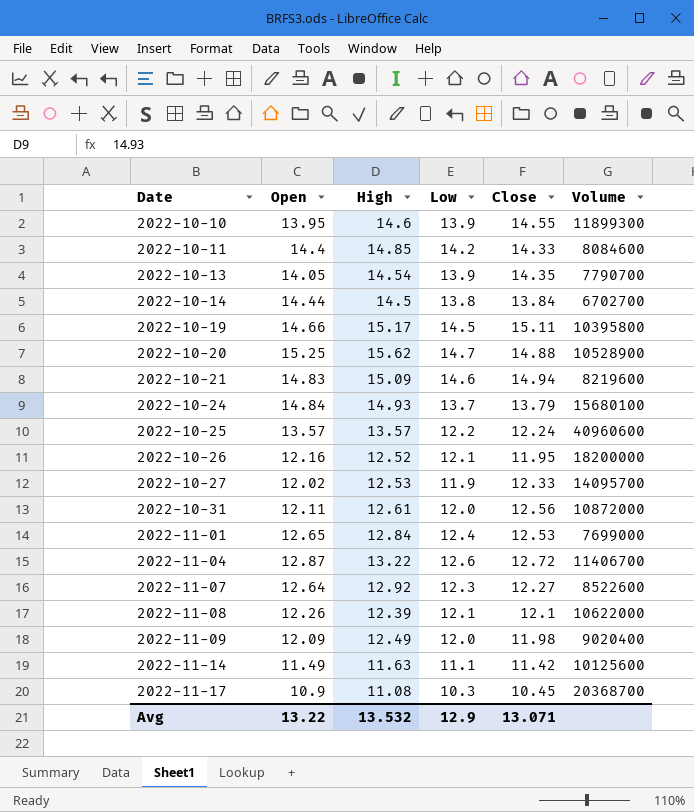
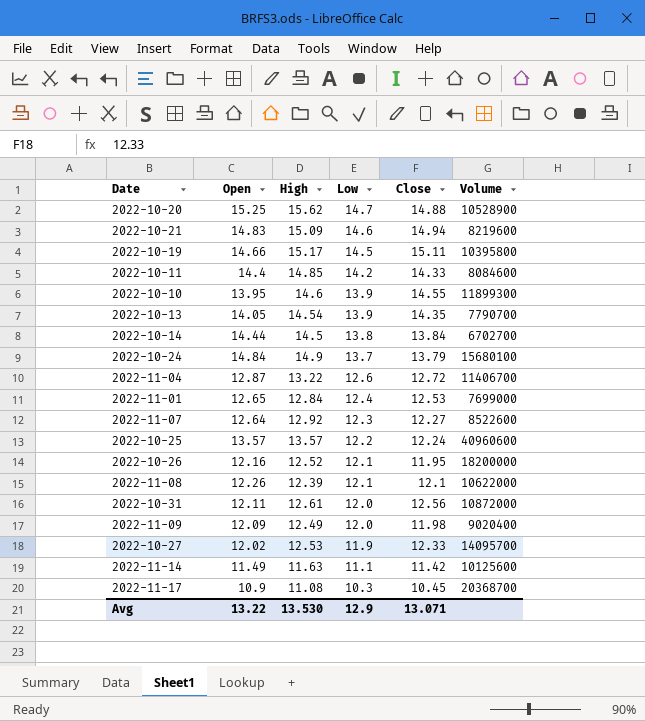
row order: Date ascending -> Low descending
2022-10-24 | High: 14.93 -> 14.9
Avg | High: 13.532 -> 13.530

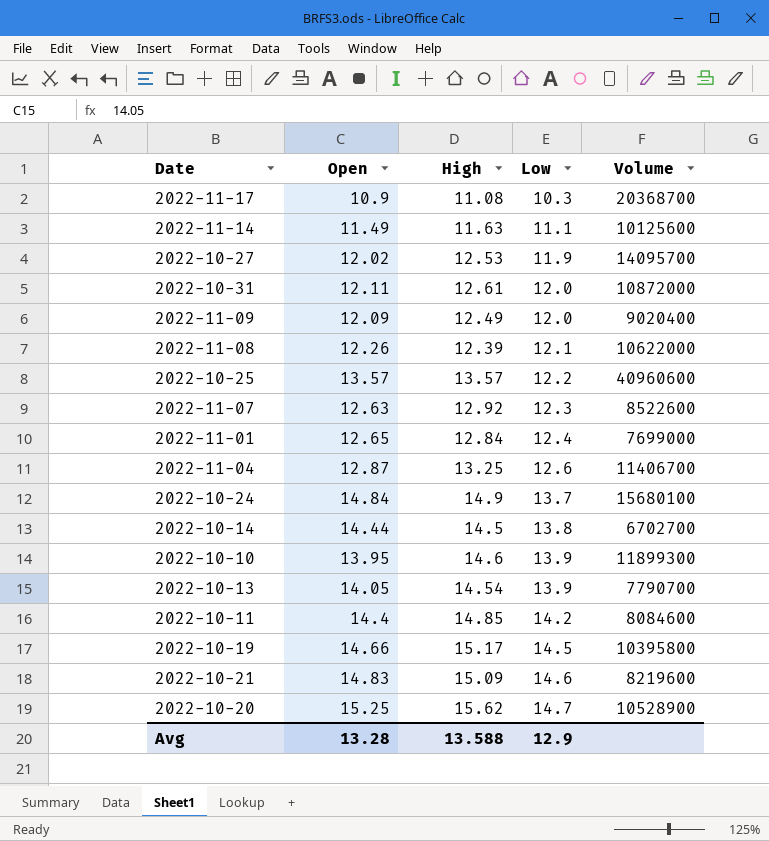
row order: Low descending -> Low ascending
column Close | position: 5 -> none
row 2022-10-26: 12.16 | 12.52 | 12.1 | 11.95 | 18200000 -> none
2022-11-07 | Open: 12.64 -> 12.63
2022-11-04 | High: 13.22 -> 13.25
Avg | Open: 13.22 -> 13.28
Avg | High: 13.530 -> 13.588

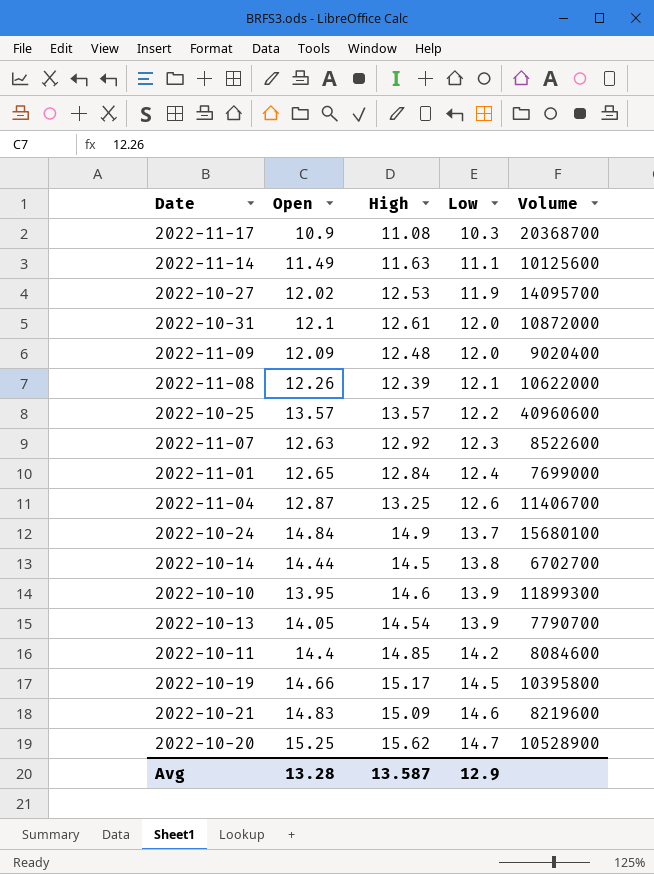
2022-10-31 | Open: 12.11 -> 12.1
2022-11-09 | High: 12.49 -> 12.48
Avg | High: 13.588 -> 13.587

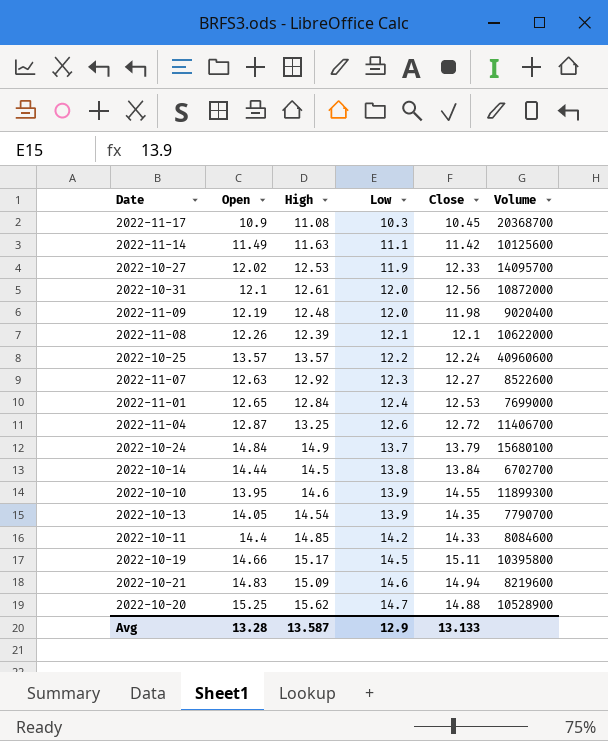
column Close | position: none -> 5
2022-11-09 | Open: 12.09 -> 12.19

